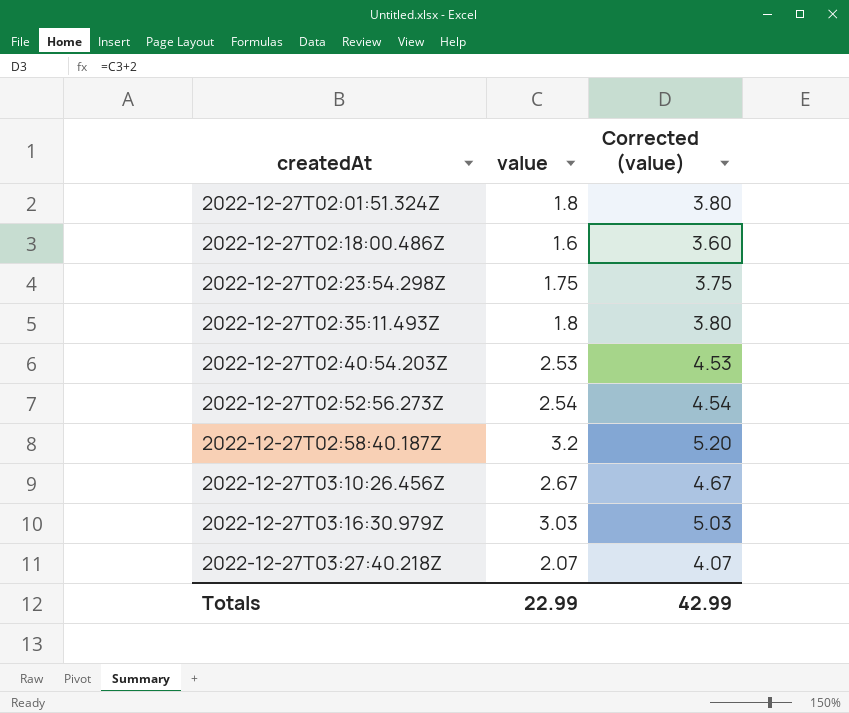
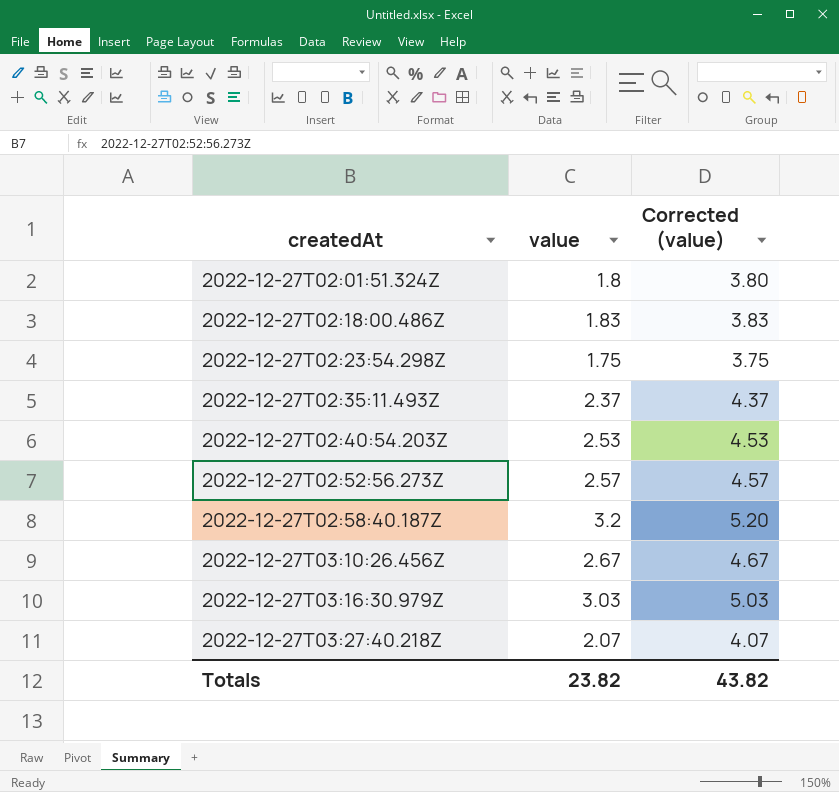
2022-12-27T02:18:00.486Z | value: 1.6 -> 1.83
2022-12-27T02:18:00.486Z | Corrected (value): 3.60 -> 3.83
2022-12-27T02:35:11.493Z | value: 1.8 -> 2.37
2022-12-27T02:35:11.493Z | Corrected (value): 3.80 -> 4.37
2022-12-27T02:52:56.273Z | value: 2.54 -> 2.57
2022-12-27T02:52:56.273Z | Corrected (value): 4.54 -> 4.57
Totals | value: 22.99 -> 23.82
Totals | Corrected (value): 42.99 -> 43.82

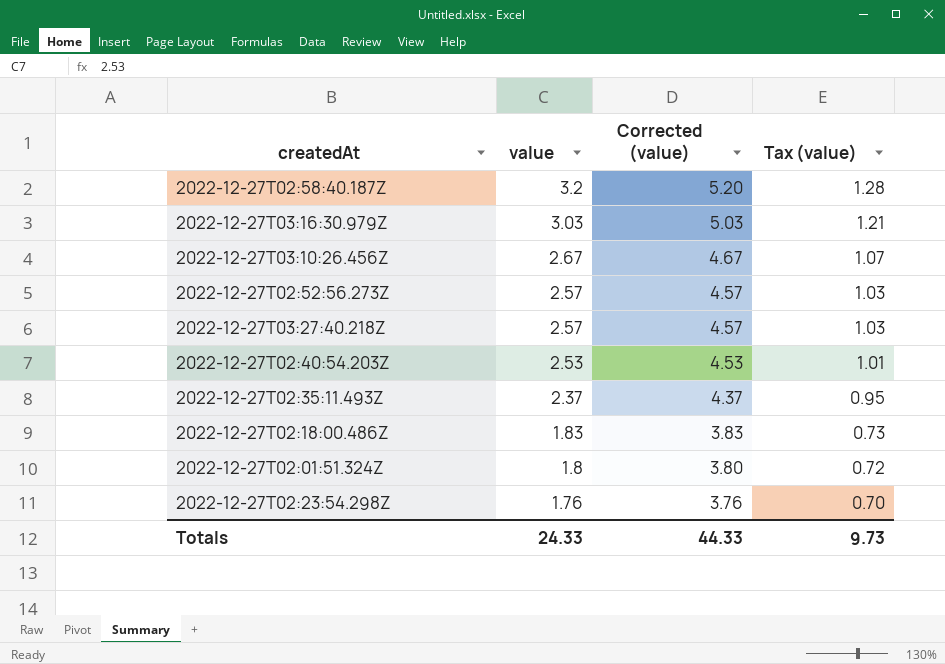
row order: createdAt ascending -> value descending
column Tax (value) | formula: none -> [value] * 0.4
2022-12-27T03:27:40.218Z | value: 2.07 -> 2.57
2022-12-27T03:27:40.218Z | Corrected (value): 4.07 -> 4.57
2022-12-27T02:23:54.298Z | value: 1.75 -> 1.76
2022-12-27T02:23:54.298Z | Corrected (value): 3.75 -> 3.76
Totals | value: 23.82 -> 24.33
Totals | Corrected (value): 43.82 -> 44.33

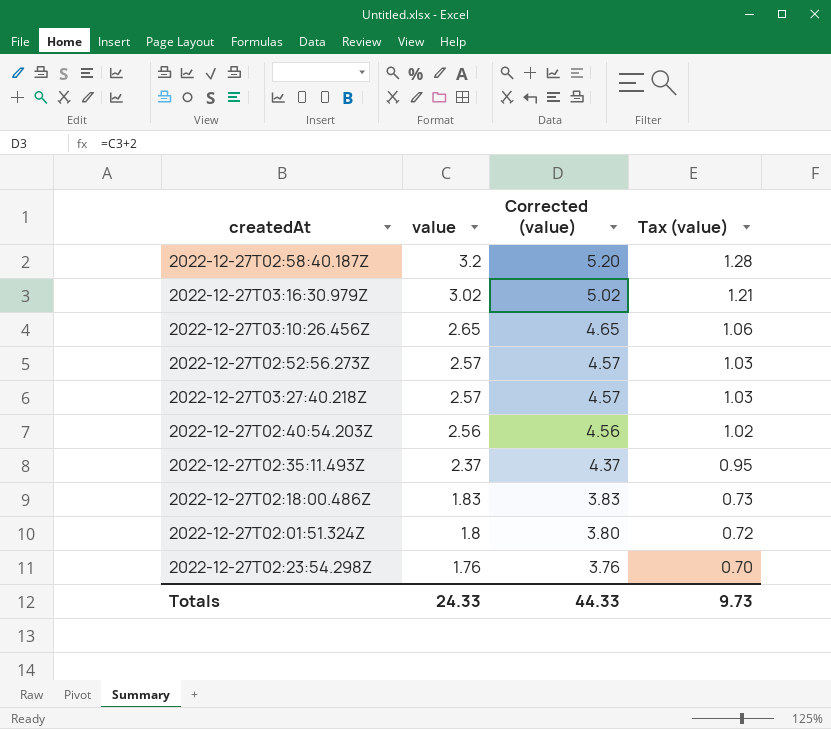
2022-12-27T03:16:30.979Z | value: 3.03 -> 3.02
2022-12-27T03:16:30.979Z | Corrected (value): 5.03 -> 5.02
2022-12-27T03:10:26.456Z | value: 2.67 -> 2.65
2022-12-27T03:10:26.456Z | Corrected (value): 4.67 -> 4.65
2022-12-27T03:10:26.456Z | Tax (value): 1.07 -> 1.06
2022-12-27T02:40:54.203Z | value: 2.53 -> 2.56
2022-12-27T02:40:54.203Z | Corrected (value): 4.53 -> 4.56
2022-12-27T02:40:54.203Z | Tax (value): 1.01 -> 1.02

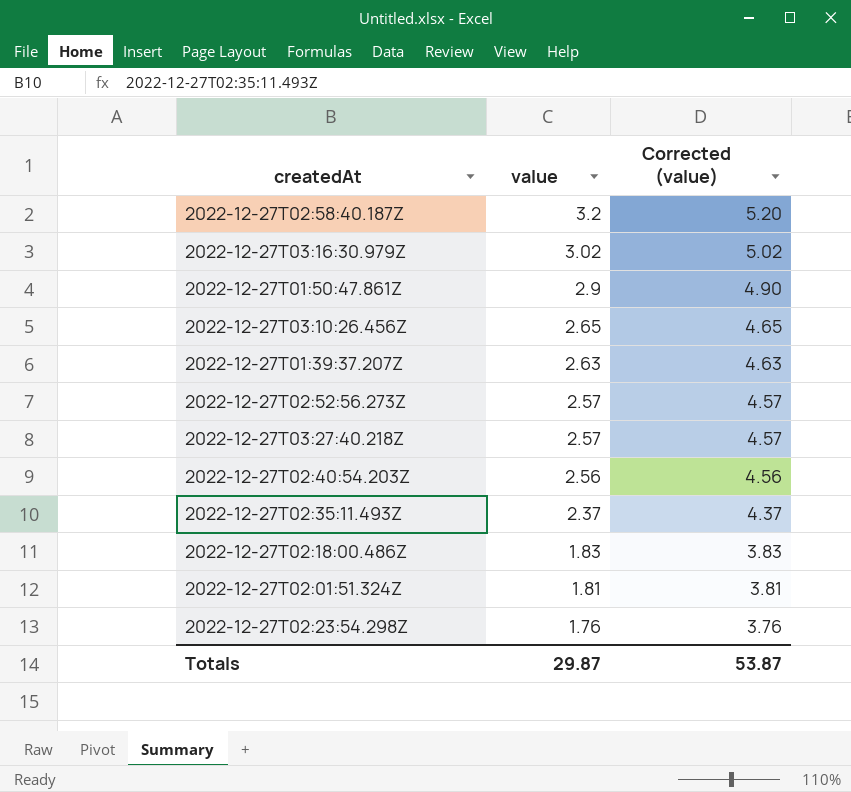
column Tax (value) | formula: [value] * 0.4 -> none
row 2022-12-27T01:50:47.861Z: none -> 2.9 | 4.90
row 2022-12-27T01:39:37.207Z: none -> 2.63 | 4.63
2022-12-27T02:01:51.324Z | value: 1.8 -> 1.81
2022-12-27T02:01:51.324Z | Corrected (value): 3.80 -> 3.81
Totals | value: 24.33 -> 29.87
Totals | Corrected (value): 44.33 -> 53.87

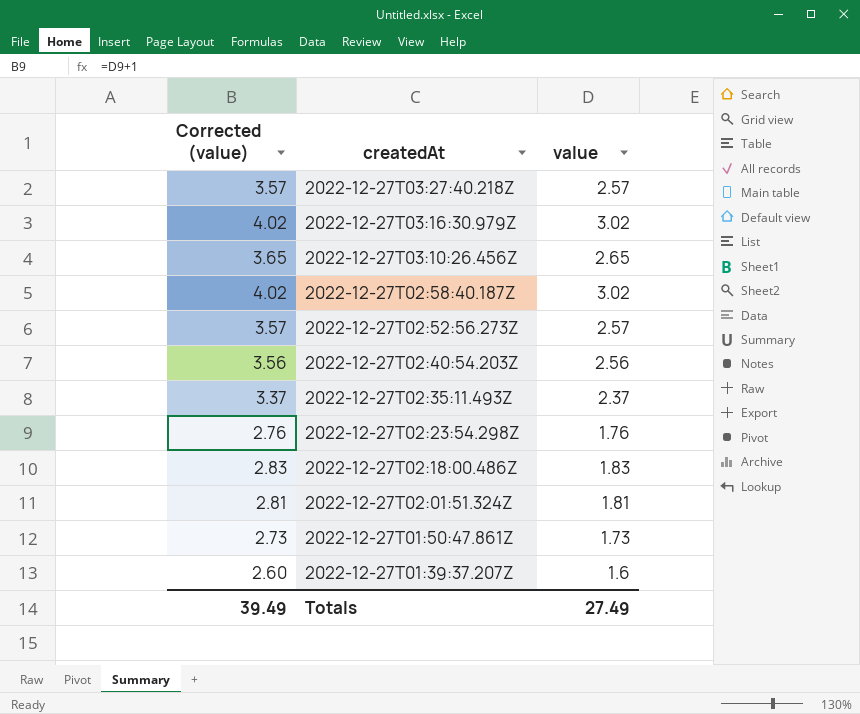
row order: value descending -> createdAt descending
column Corrected (value) | formula: [value] + 2 -> [value] + 1
column Corrected (value) | position: 3 -> 1
2022-12-27T02:58:40.187Z | value: 3.2 -> 3.02
2022-12-27T01:50:47.861Z | value: 2.9 -> 1.73
2022-12-27T01:39:37.207Z | value: 2.63 -> 1.6
Totals | Corrected (value): 53.87 -> 39.49
Totals | value: 29.87 -> 27.49

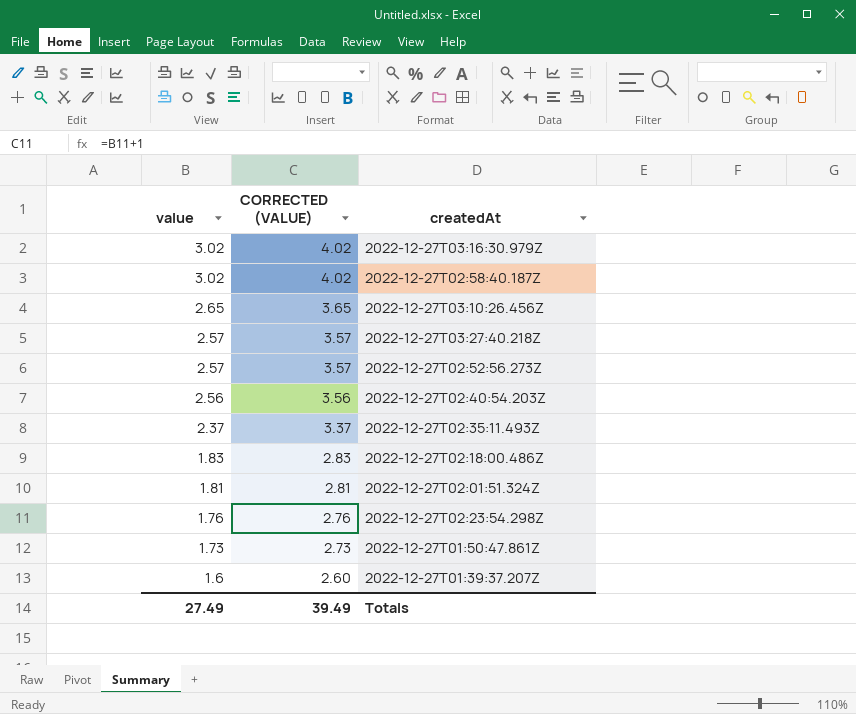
row order: createdAt descending -> value descending
column value | position: 3 -> 1
column name: Corrected (value) -> CORRECTED (VALUE)

